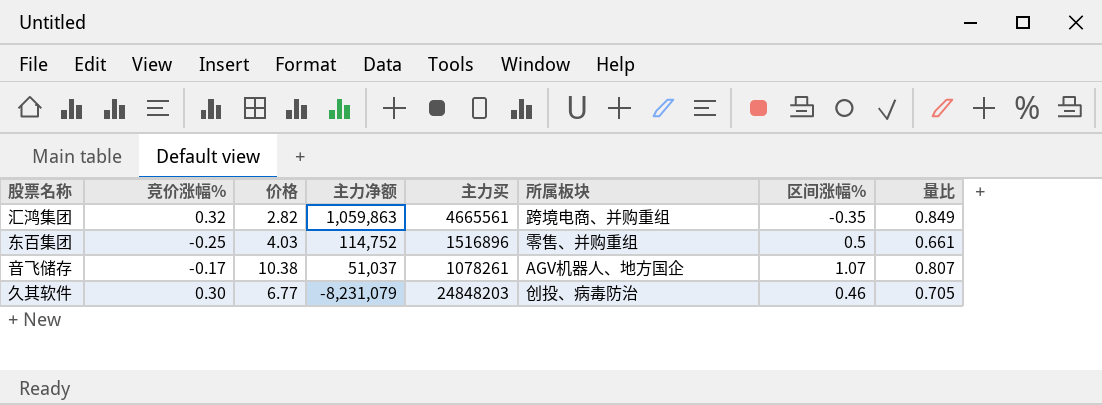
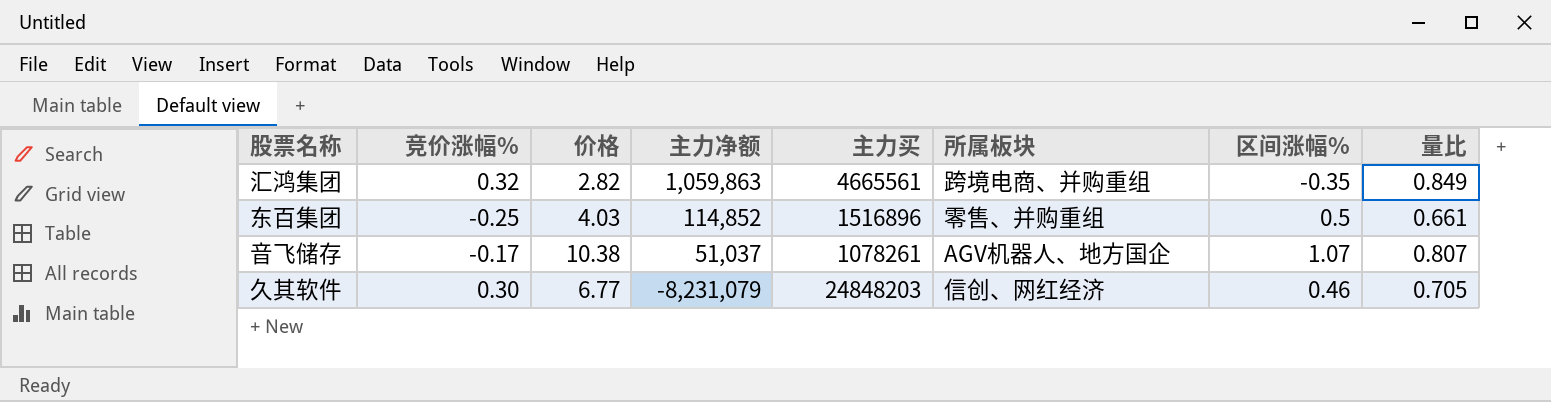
东百集团 | 主力净额: 114,752 -> 114,852
久其软件 | 所属板块: 创投、病毒防治 -> 信创、网红经济

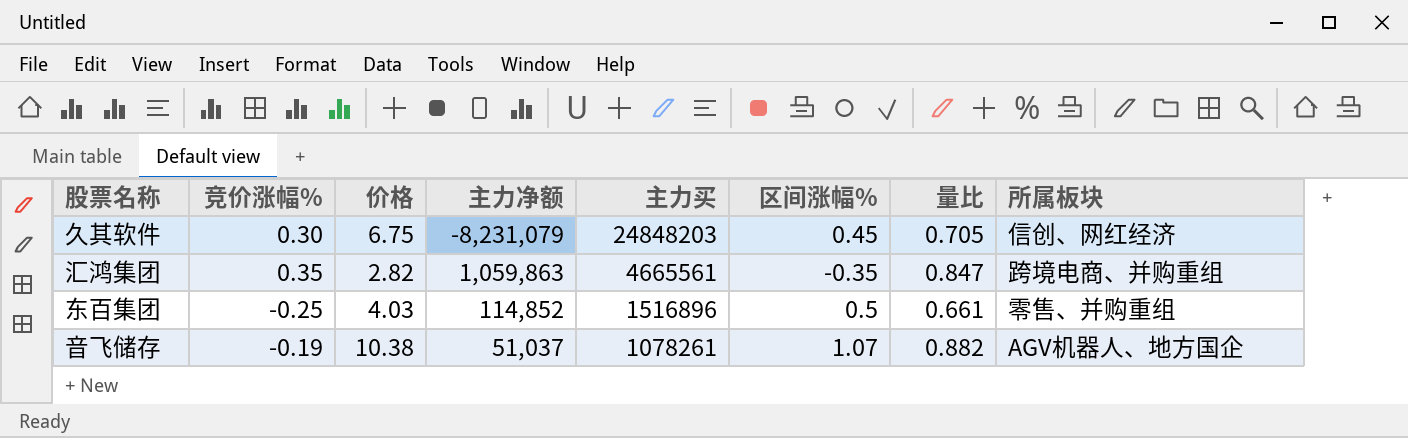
row order: 主力净额 descending -> 主力买 descending
column 所属板块 | position: 6 -> 8
久其软件 | 价格: 6.77 -> 6.75
久其软件 | 区间涨幅%: 0.46 -> 0.45
汇鸿集团 | 竞价涨幅%: 0.32 -> 0.35
汇鸿集团 | 量比: 0.849 -> 0.847
音飞储存 | 竞价涨幅%: -0.17 -> -0.19
音飞储存 | 量比: 0.807 -> 0.882

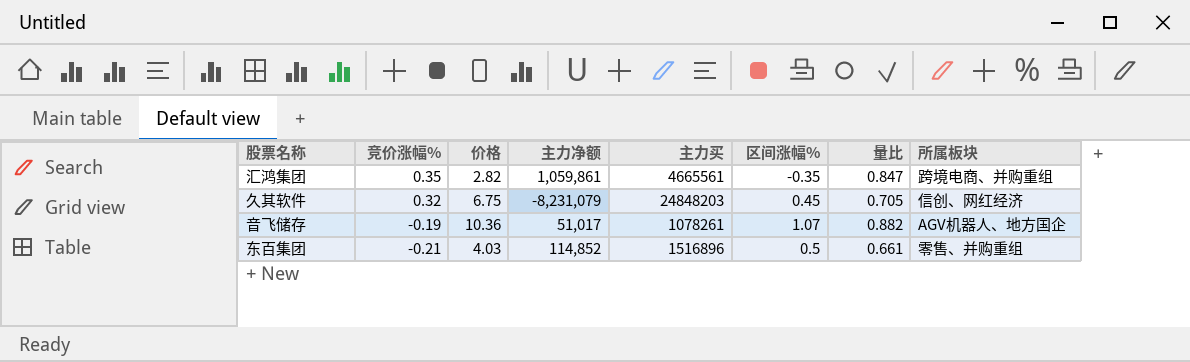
row order: 主力买 descending -> 竞价涨幅% descending
汇鸿集团 | 主力净额: 1,059,863 -> 1,059,861
久其软件 | 竞价涨幅%: 0.30 -> 0.32
音飞储存 | 价格: 10.38 -> 10.36
音飞储存 | 主力净额: 51,037 -> 51,017
东百集团 | 竞价涨幅%: -0.25 -> -0.21

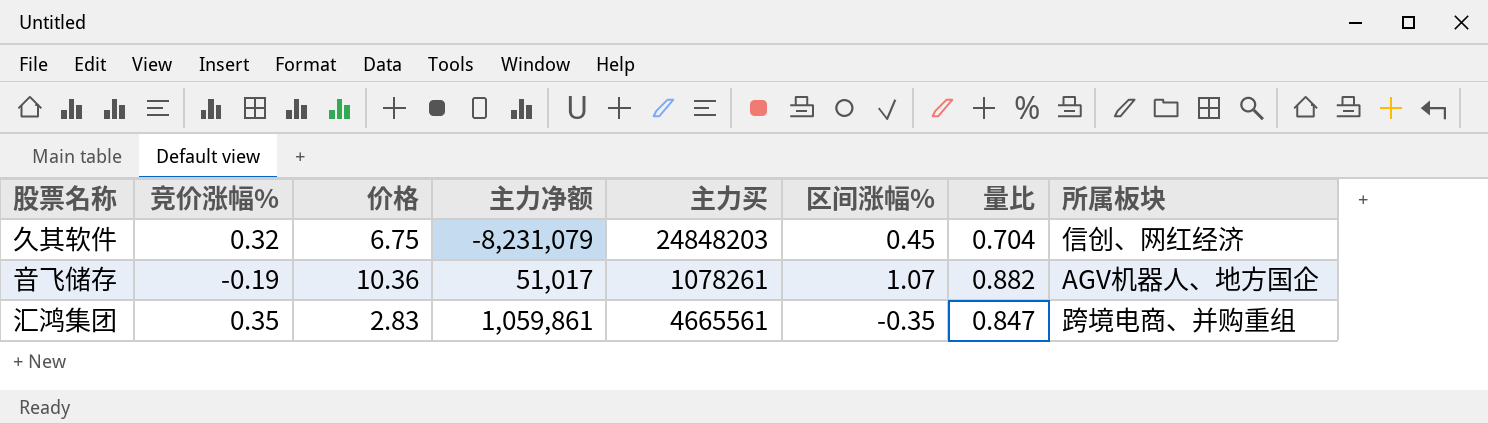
row order: 竞价涨幅% descending -> 主力净额 ascending
row 东百集团: -0.21 | 4.03 | 114,852 | 1516896 | 0.5 | 0.661 | 零售、并购重组 -> none
久其软件 | 量比: 0.705 -> 0.704
汇鸿集团 | 价格: 2.82 -> 2.83

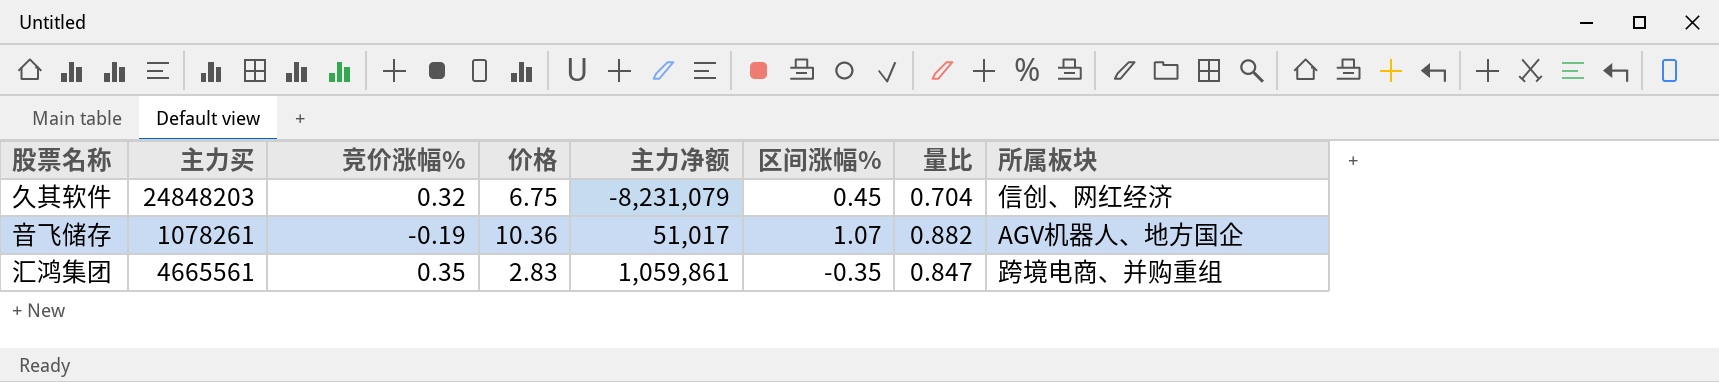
column 主力买 | position: 5 -> 2

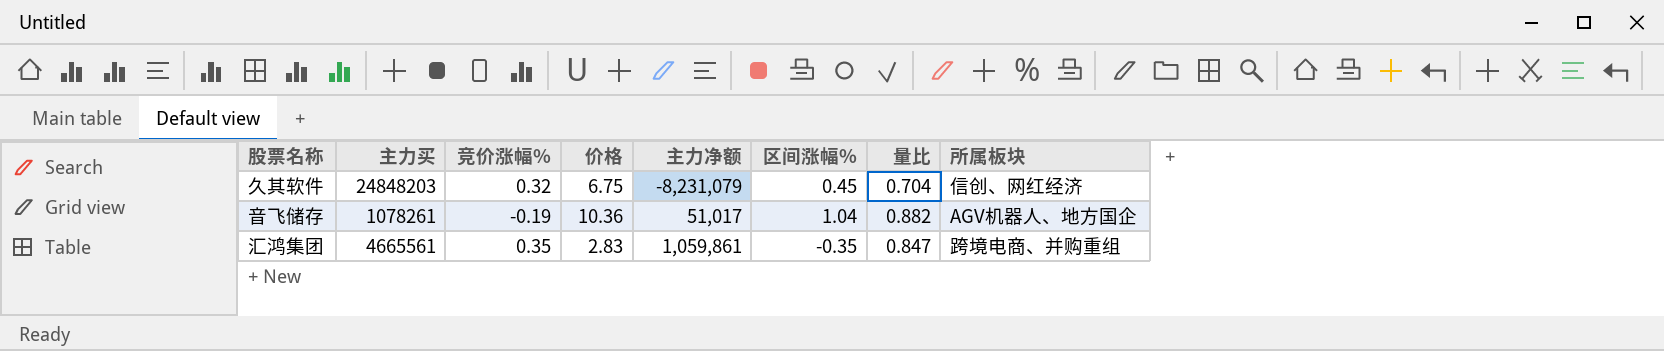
音飞储存 | 区间涨幅%: 1.07 -> 1.04

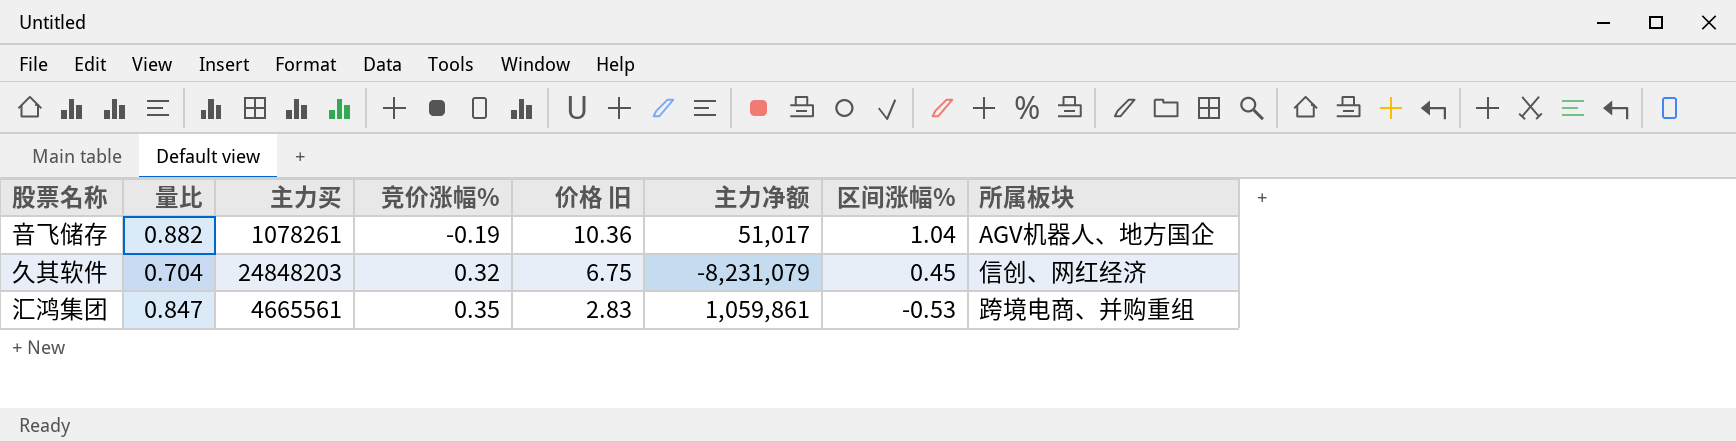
row order: 主力净额 ascending -> 竞价涨幅% ascending
column 量比 | position: 7 -> 2
column name: 价格 -> 价格 旧
汇鸿集团 | 区间涨幅%: -0.35 -> -0.53

